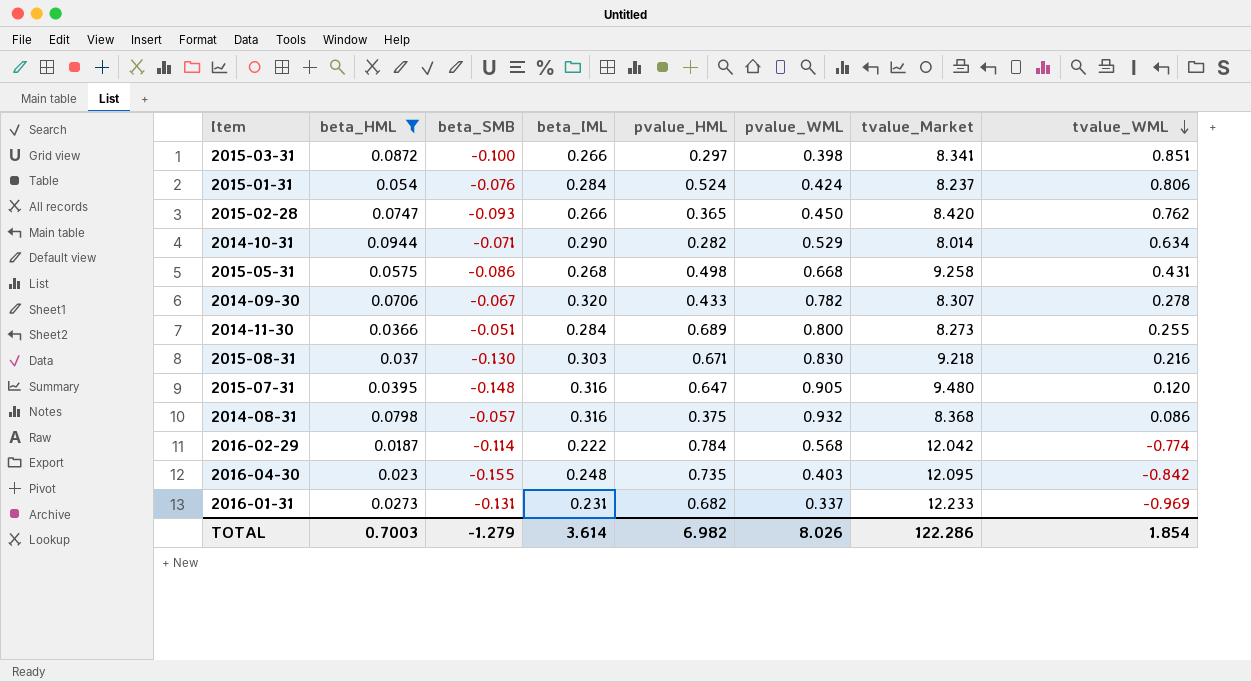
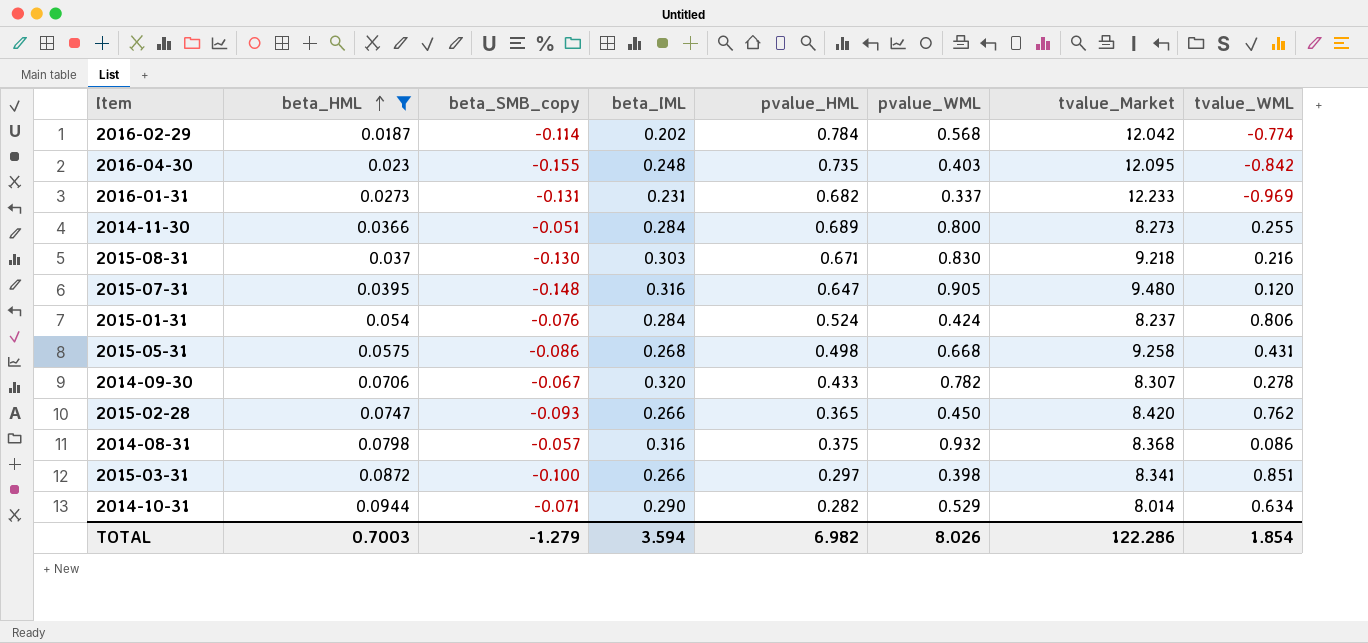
row order: tvalue_WML descending -> beta_HML ascending
column name: beta_SMB -> beta_SMB_copy
2016-02-29 | beta_IML: 0.222 -> 0.202
TOTAL | beta_IML: 3.614 -> 3.594

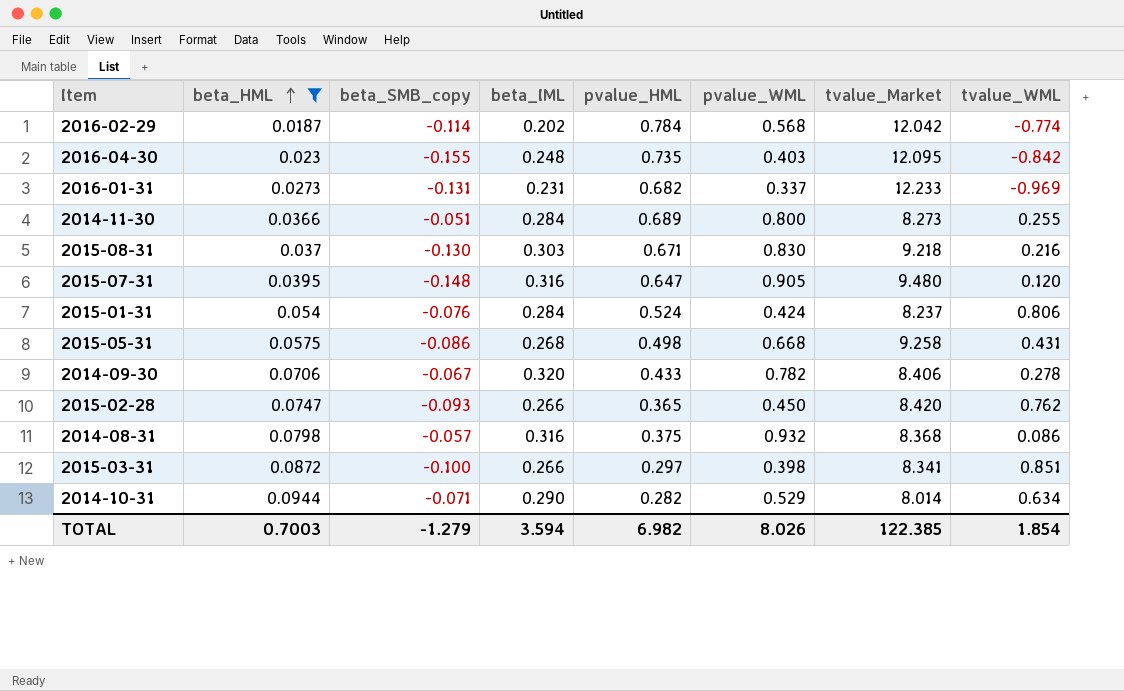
2014-09-30 | tvalue_Market: 8.307 -> 8.406
TOTAL | tvalue_Market: 122.286 -> 122.385

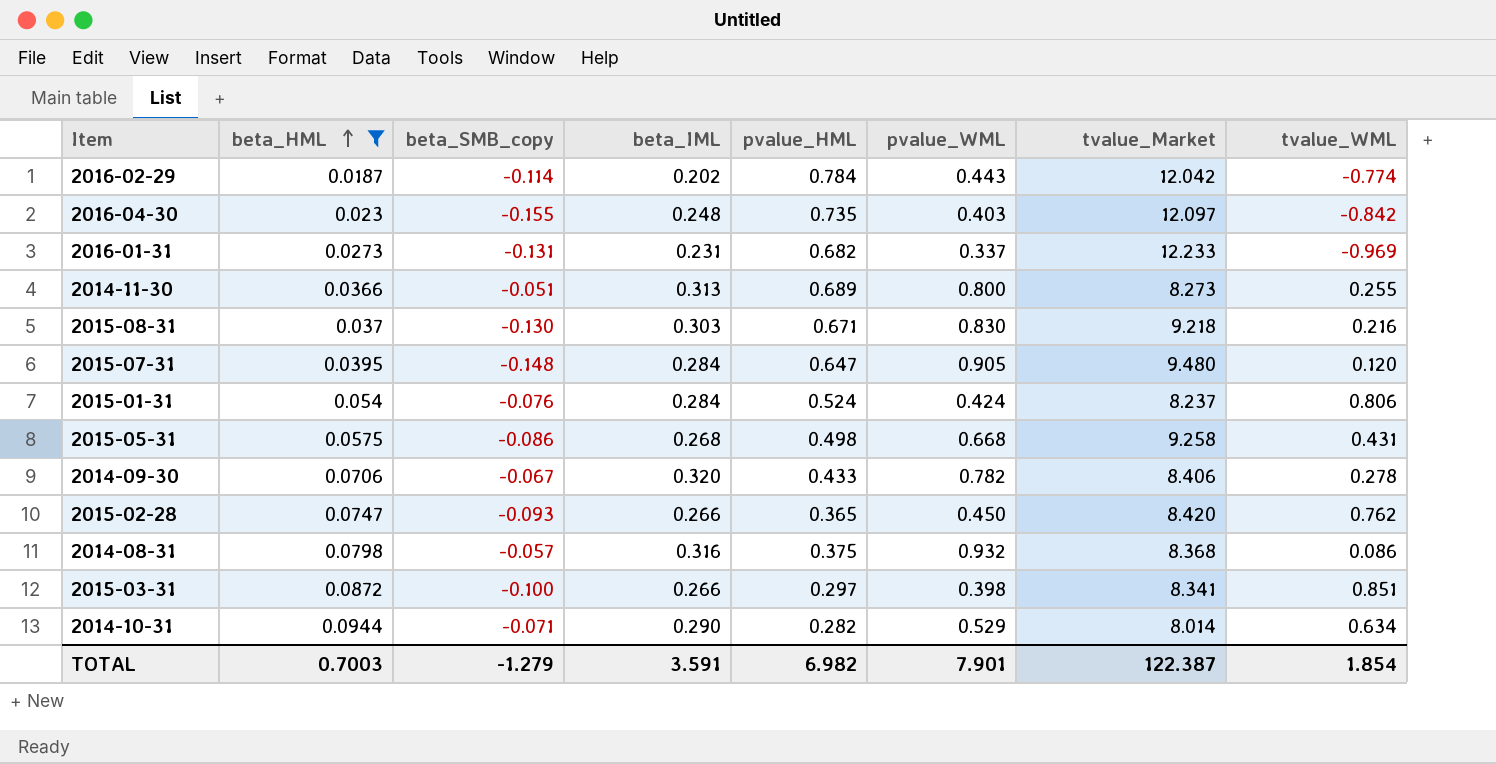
2016-02-29 | pvalue_WML: 0.568 -> 0.443
2016-04-30 | tvalue_Market: 12.095 -> 12.097
2014-11-30 | beta_IML: 0.284 -> 0.313
2015-07-31 | beta_IML: 0.316 -> 0.284
TOTAL | beta_IML: 3.594 -> 3.591
TOTAL | pvalue_WML: 8.026 -> 7.901
TOTAL | tvalue_Market: 122.385 -> 122.387

